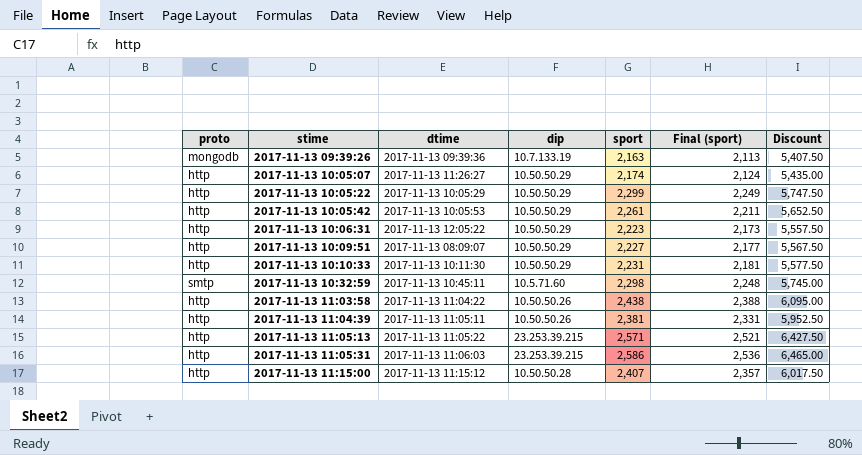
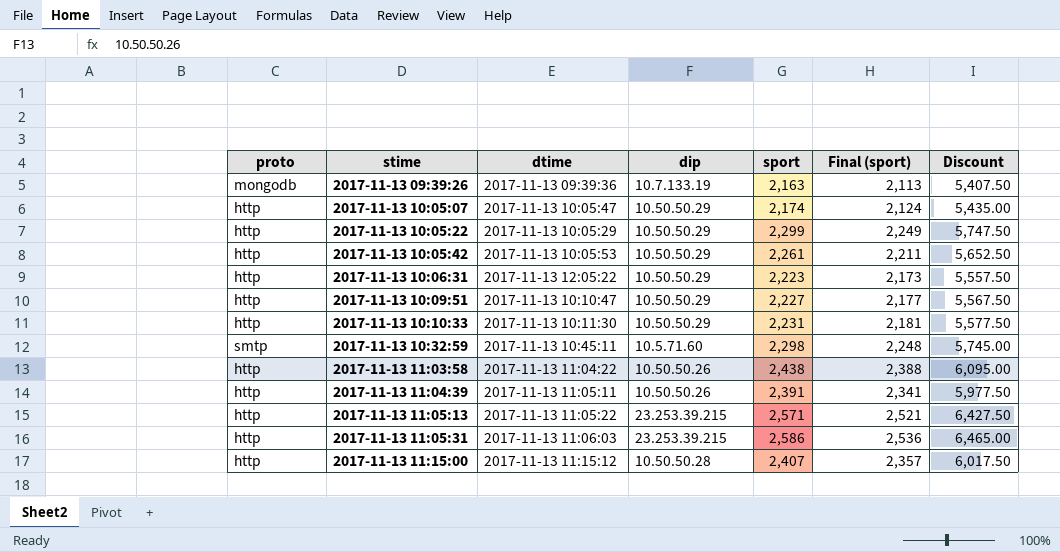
2017-11-13 10:05:07 | dtime: 2017-11-13 11:26:27 -> 2017-11-13 10:05:47
2017-11-13 10:09:51 | dtime: 2017-11-13 08:09:07 -> 2017-11-13 10:10:47
2017-11-13 11:04:39 | sport: 2,381 -> 2,391
2017-11-13 11:04:39 | Final (sport): 2,331 -> 2,341
2017-11-13 11:04:39 | Discount: 5,952.50 -> 5,977.50

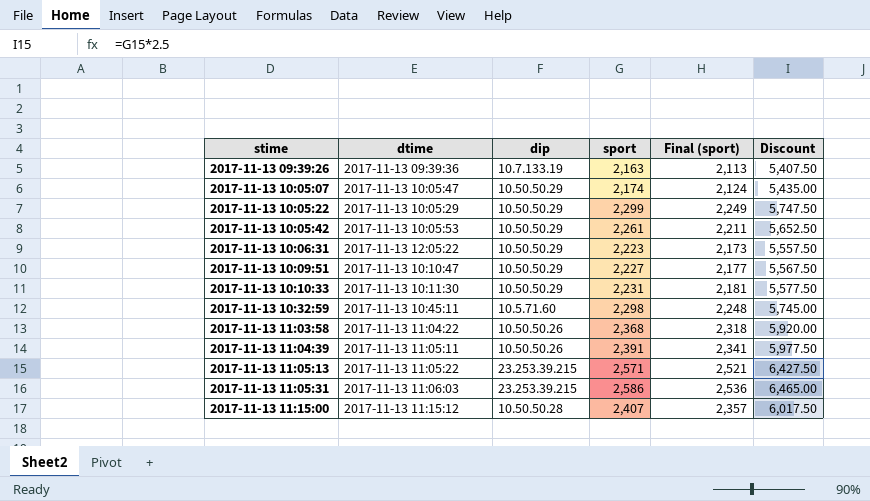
column proto | position: 1 -> none
2017-11-13 11:03:58 | sport: 2,438 -> 2,368
2017-11-13 11:03:58 | Final (sport): 2,388 -> 2,318
2017-11-13 11:03:58 | Discount: 6,095.00 -> 5,920.00

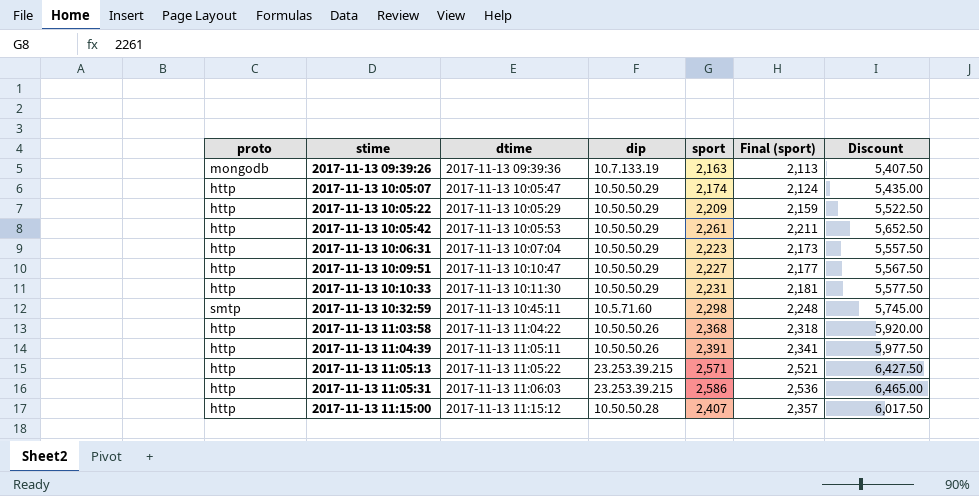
column proto | position: none -> 1
2017-11-13 10:05:22 | sport: 2,299 -> 2,209
2017-11-13 10:05:22 | Final (sport): 2,249 -> 2,159
2017-11-13 10:05:22 | Discount: 5,747.50 -> 5,522.50
2017-11-13 10:06:31 | dtime: 2017-11-13 12:05:22 -> 2017-11-13 10:07:04

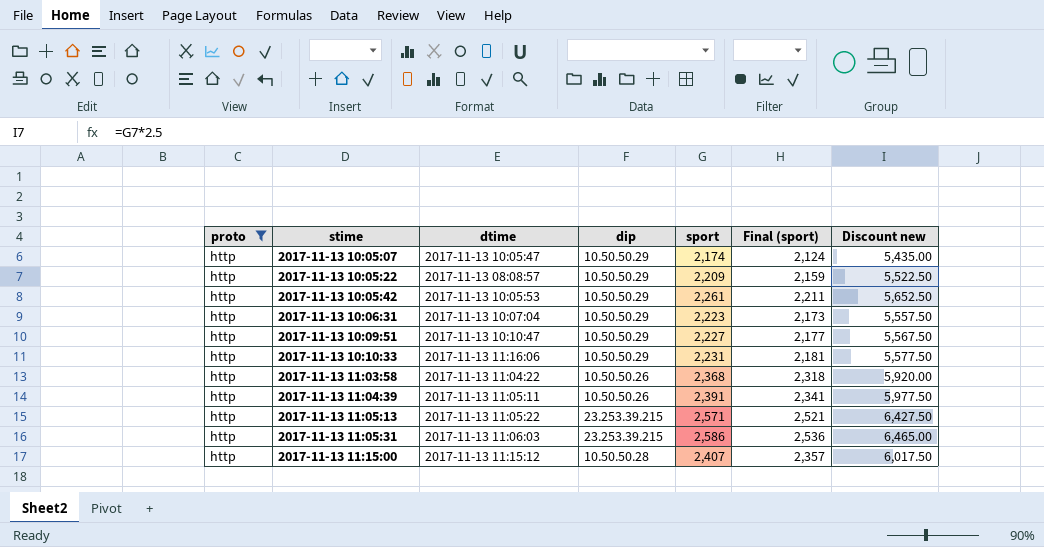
filter: none -> proto = http
column name: Discount -> Discount new
2017-11-13 10:05:22 | dtime: 2017-11-13 10:05:29 -> 2017-11-13 08:08:57
2017-11-13 10:10:33 | dtime: 2017-11-13 10:11:30 -> 2017-11-13 11:16:06

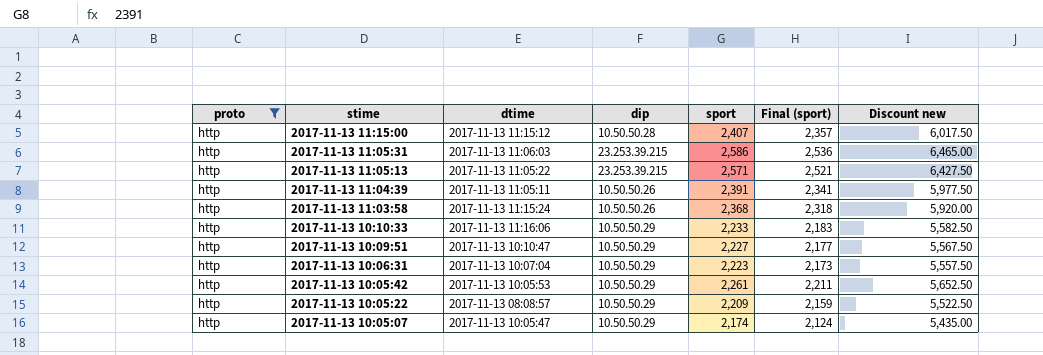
row order: stime ascending -> stime descending
2017-11-13 11:03:58 | dtime: 2017-11-13 11:04:22 -> 2017-11-13 11:15:24
2017-11-13 10:10:33 | sport: 2,231 -> 2,233
2017-11-13 10:10:33 | Final (sport): 2,181 -> 2,183
2017-11-13 10:10:33 | Discount new: 5,577.50 -> 5,582.50

